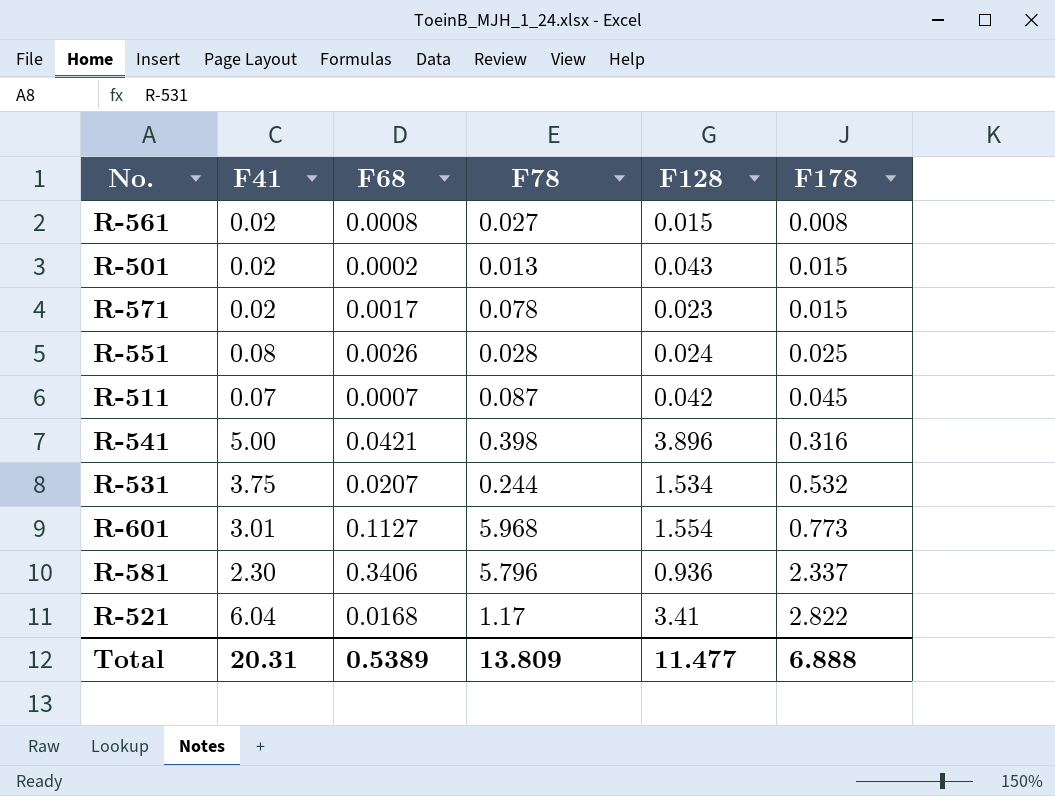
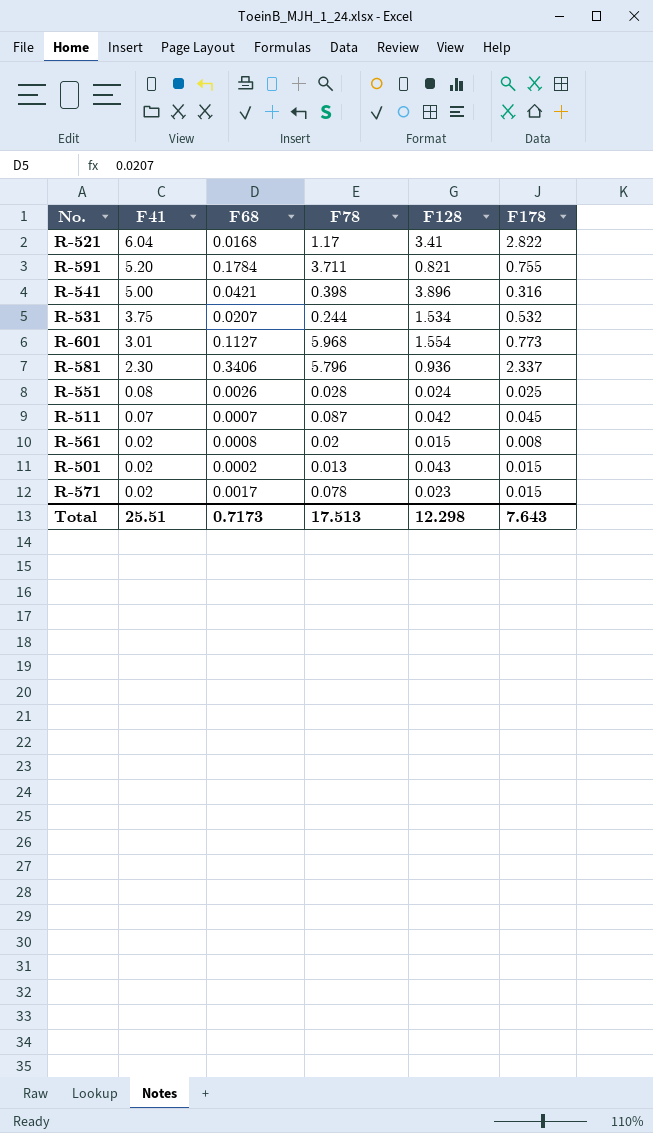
row order: F178 ascending -> F41 descending
row R-591: none -> 5.20 | 0.1784 | 3.711 | 0.821 | 0.755
R-561 | F78: 0.027 -> 0.02
Total | F41: 20.31 -> 25.51
Total | F68: 0.5389 -> 0.7173
Total | F78: 13.809 -> 17.513
Total | F128: 11.477 -> 12.298
Total | F178: 6.888 -> 7.643

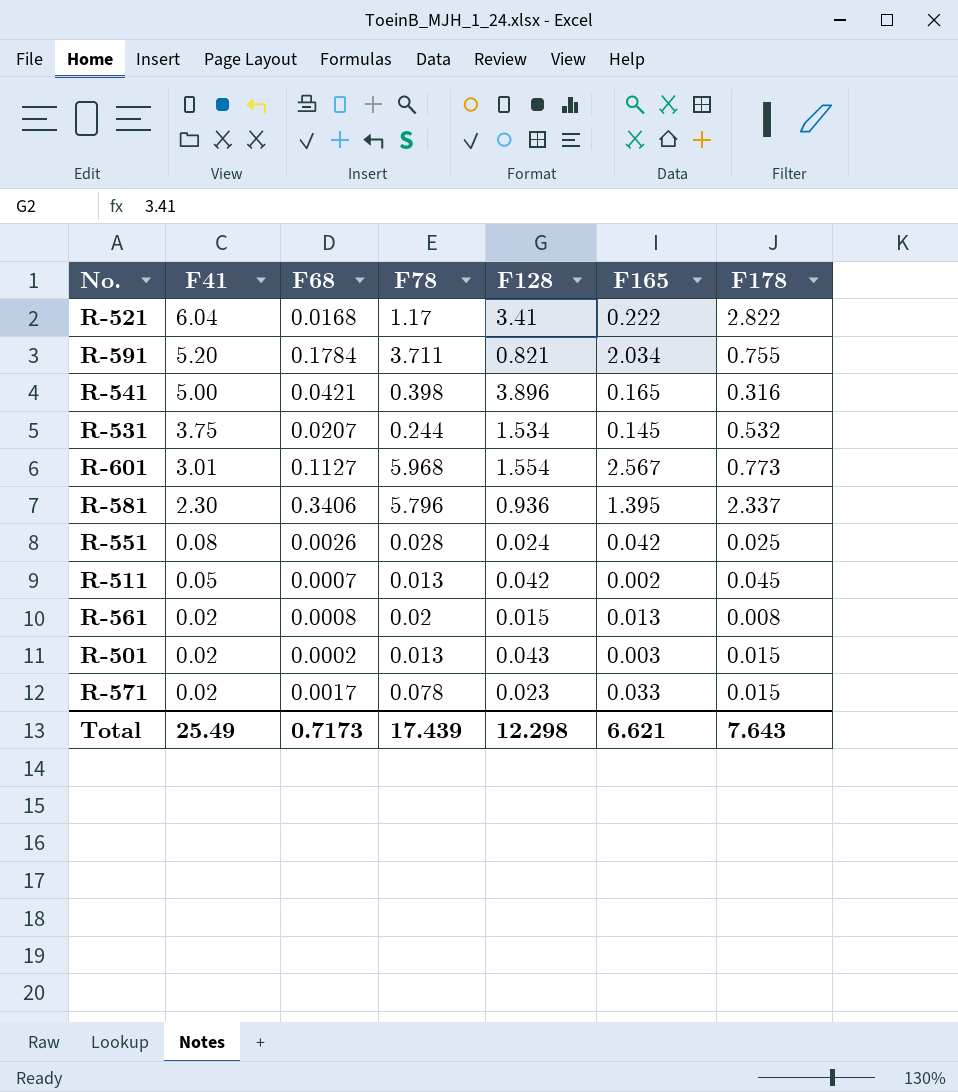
column F165 | position: none -> 6
R-511 | F41: 0.07 -> 0.05
R-511 | F78: 0.087 -> 0.013
Total | F41: 25.51 -> 25.49
Total | F78: 17.513 -> 17.439

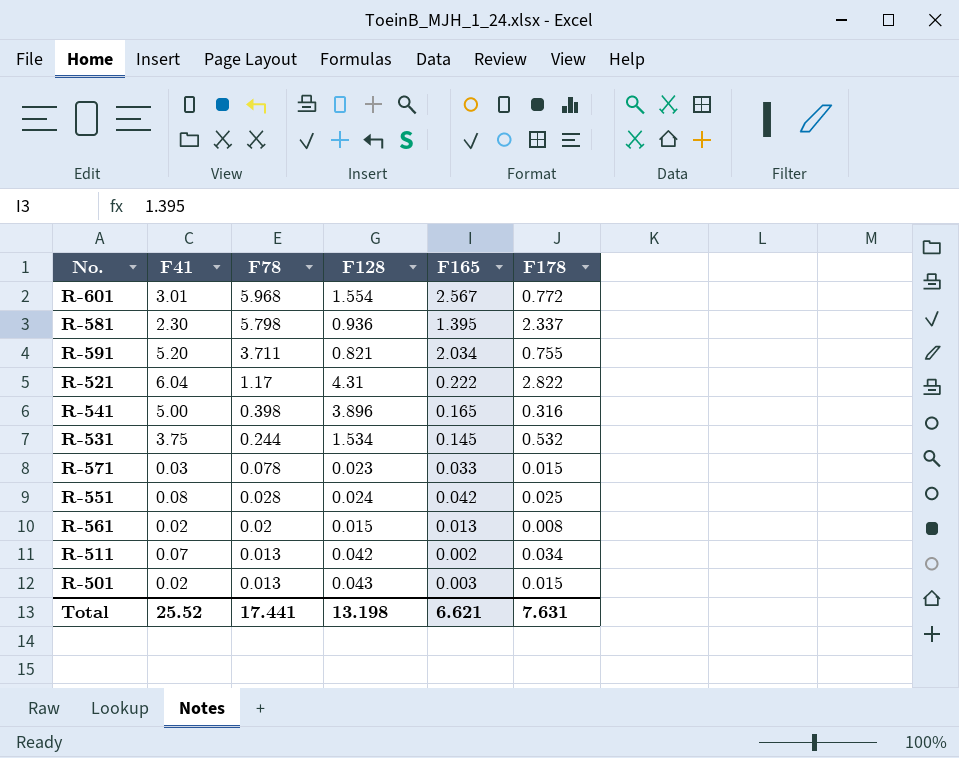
row order: F41 descending -> F78 descending
column F68 | position: 3 -> none
R-601 | F178: 0.773 -> 0.772
R-581 | F78: 5.796 -> 5.798
R-521 | F128: 3.41 -> 4.31
R-571 | F41: 0.02 -> 0.03
R-511 | F41: 0.05 -> 0.07
R-511 | F178: 0.045 -> 0.034
Total | F41: 25.49 -> 25.52
Total | F78: 17.439 -> 17.441
Total | F128: 12.298 -> 13.198
Total | F178: 7.643 -> 7.631

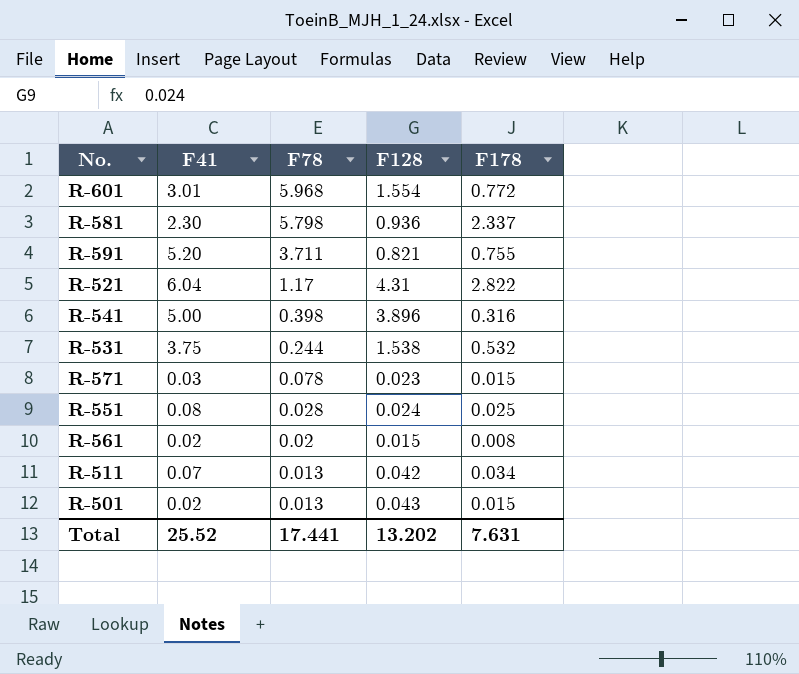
column F165 | position: 5 -> none
R-531 | F128: 1.534 -> 1.538
Total | F128: 13.198 -> 13.202

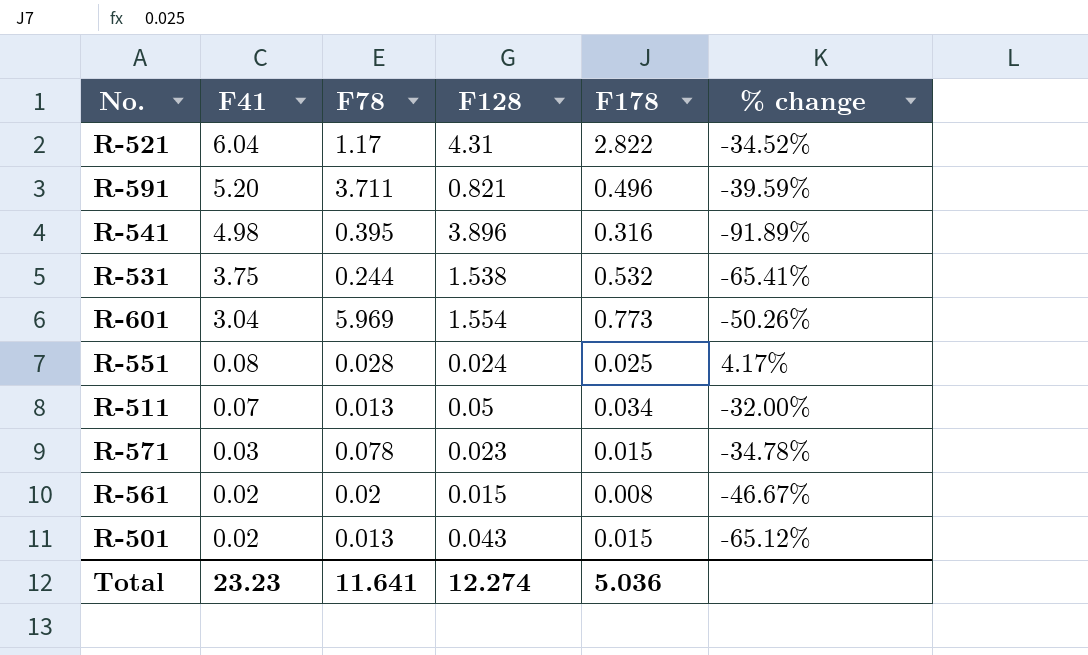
row order: F78 descending -> F41 descending
column % change | formula: none -> ([F178] - [F128]) / [F128]
row R-581: 2.30 | 5.798 | 0.936 | 2.337 -> none
R-591 | F178: 0.755 -> 0.496
R-541 | F41: 5.00 -> 4.98
R-541 | F78: 0.398 -> 0.395
R-601 | F41: 3.01 -> 3.04
R-601 | F78: 5.968 -> 5.969
R-601 | F178: 0.772 -> 0.773
R-511 | F128: 0.042 -> 0.05
Total | F41: 25.52 -> 23.23
Total | F78: 17.441 -> 11.641
Total | F128: 13.202 -> 12.274
Total | F178: 7.631 -> 5.036

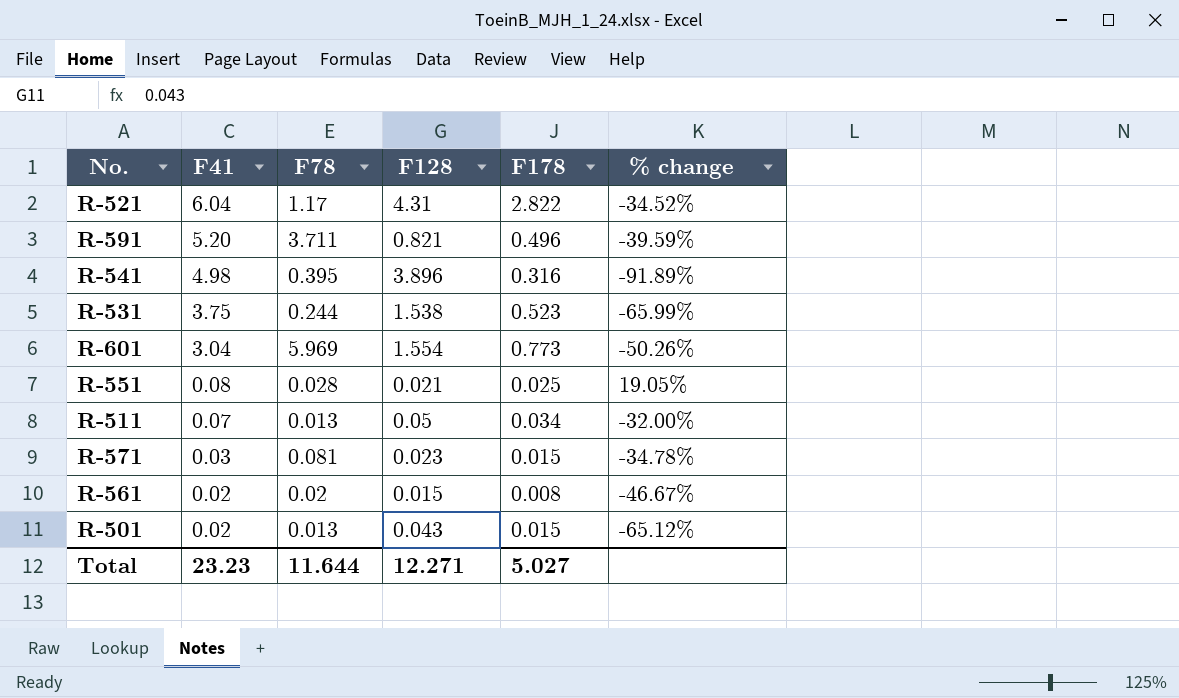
R-531 | F178: 0.532 -> 0.523
R-531 | % change: -65.41% -> -65.99%
R-551 | F128: 0.024 -> 0.021
R-551 | % change: 4.17% -> 19.05%
R-571 | F78: 0.078 -> 0.081
Total | F78: 11.641 -> 11.644
Total | F128: 12.274 -> 12.271
Total | F178: 5.036 -> 5.027

